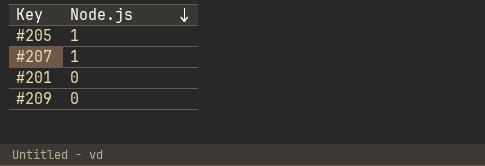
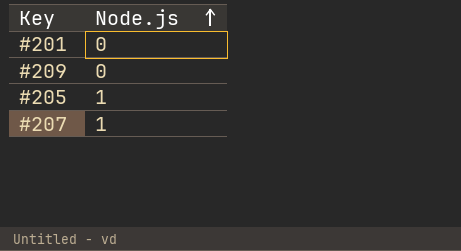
row order: Node.js descending -> Node.js ascending

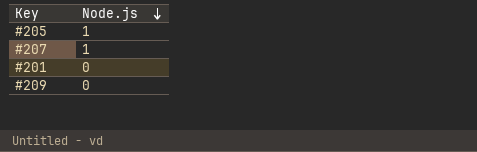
row order: Node.js ascending -> Node.js descending

